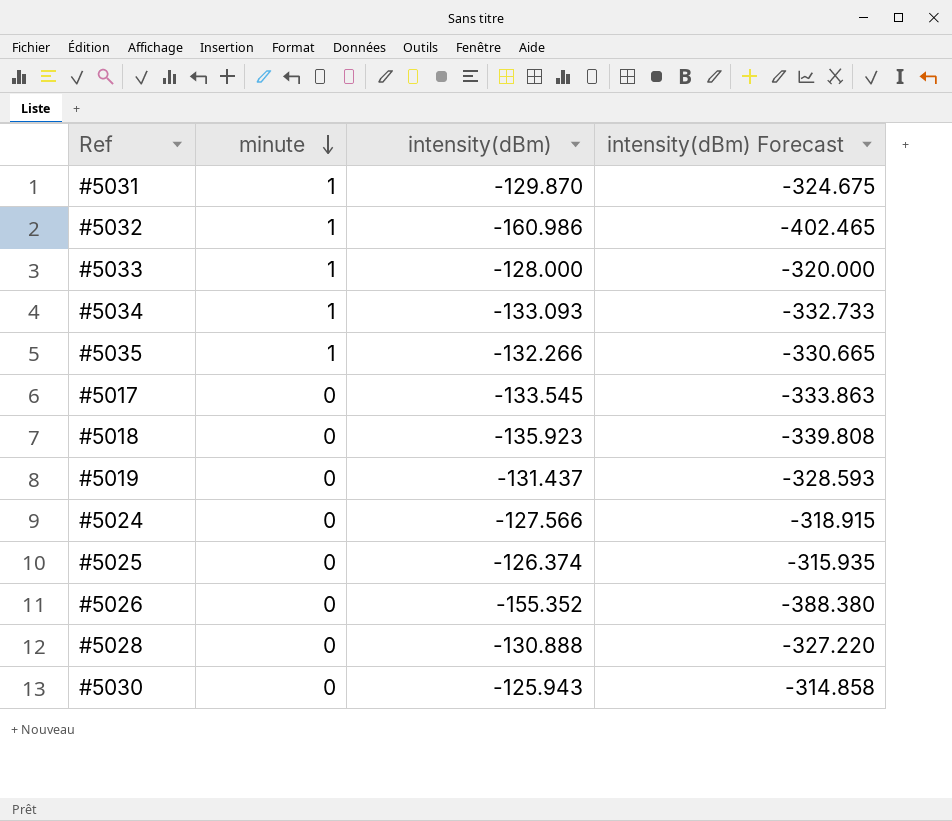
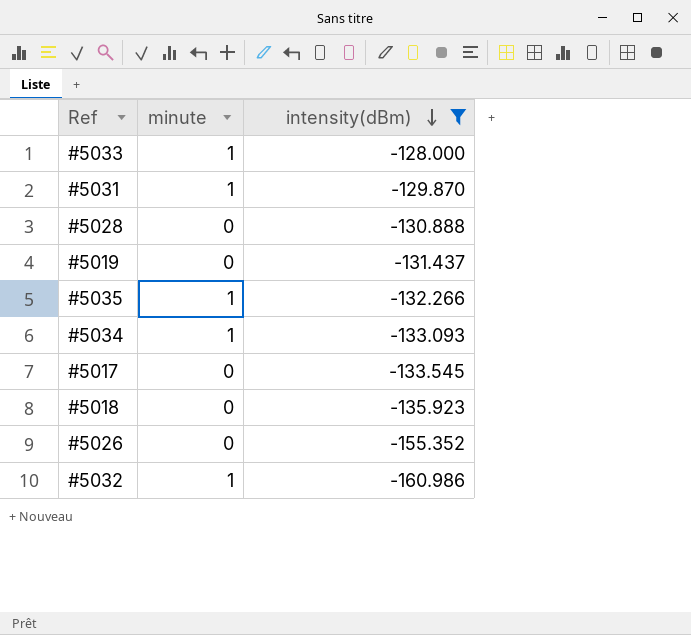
filter: none -> intensity(dBm) <= -128.000
row order: minute descending -> intensity(dBm) descending
column intensity(dBm) Forecast | formula: [intensity(dBm)] * 2.5 -> none

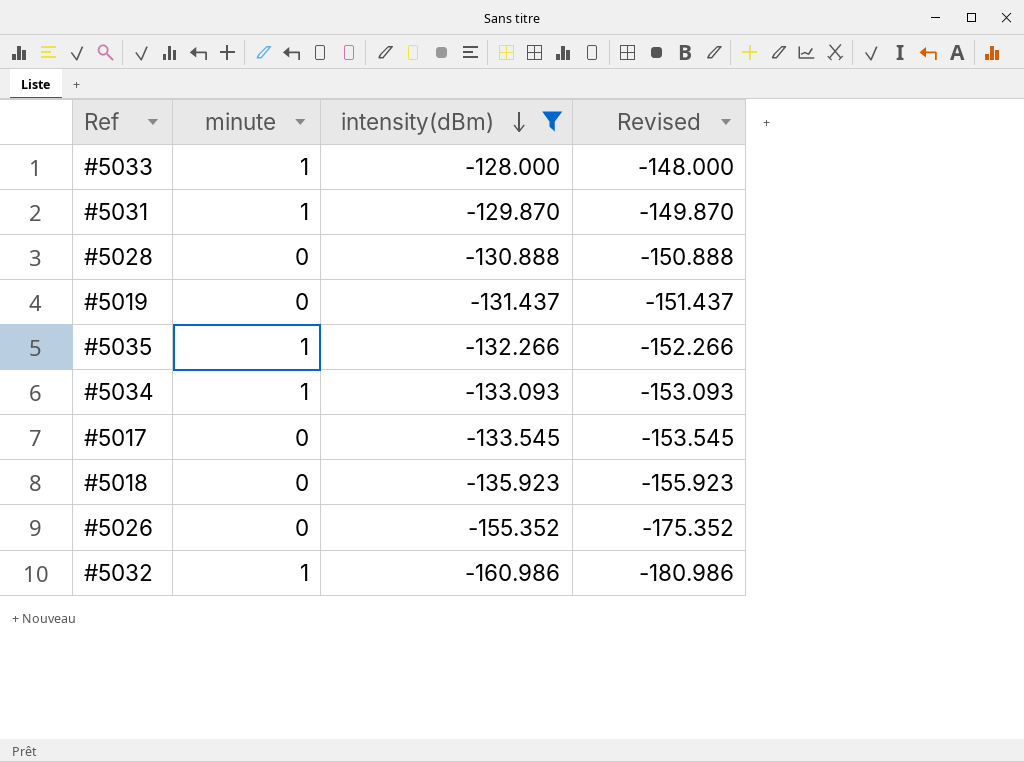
column Revised | formula: none -> [intensity(dBm)] - 20

